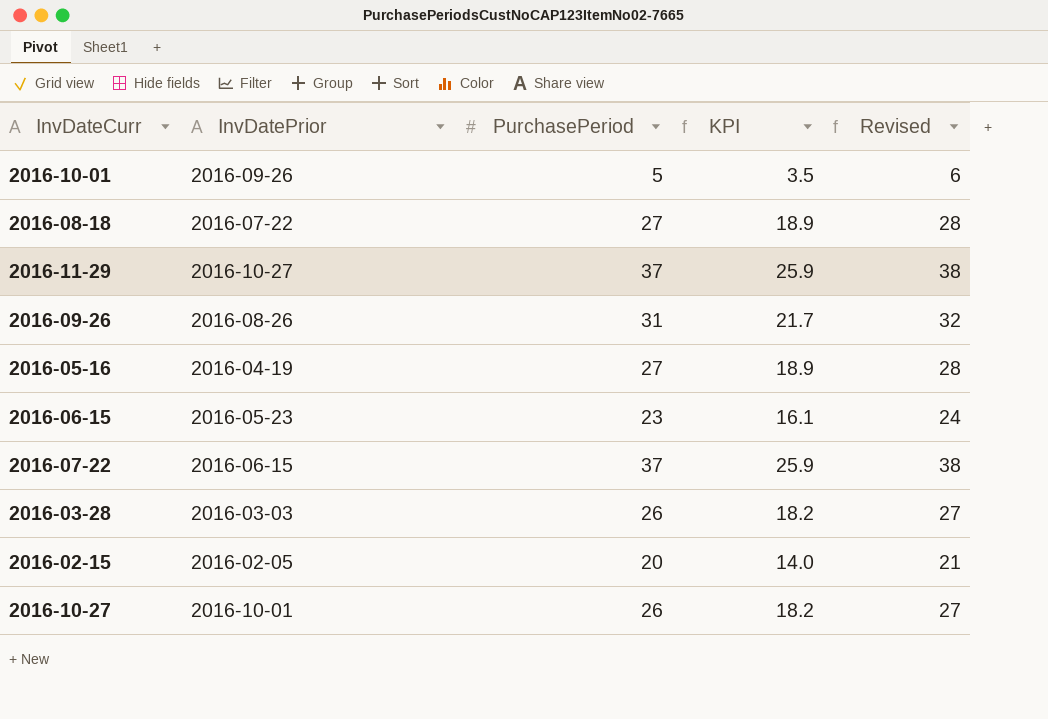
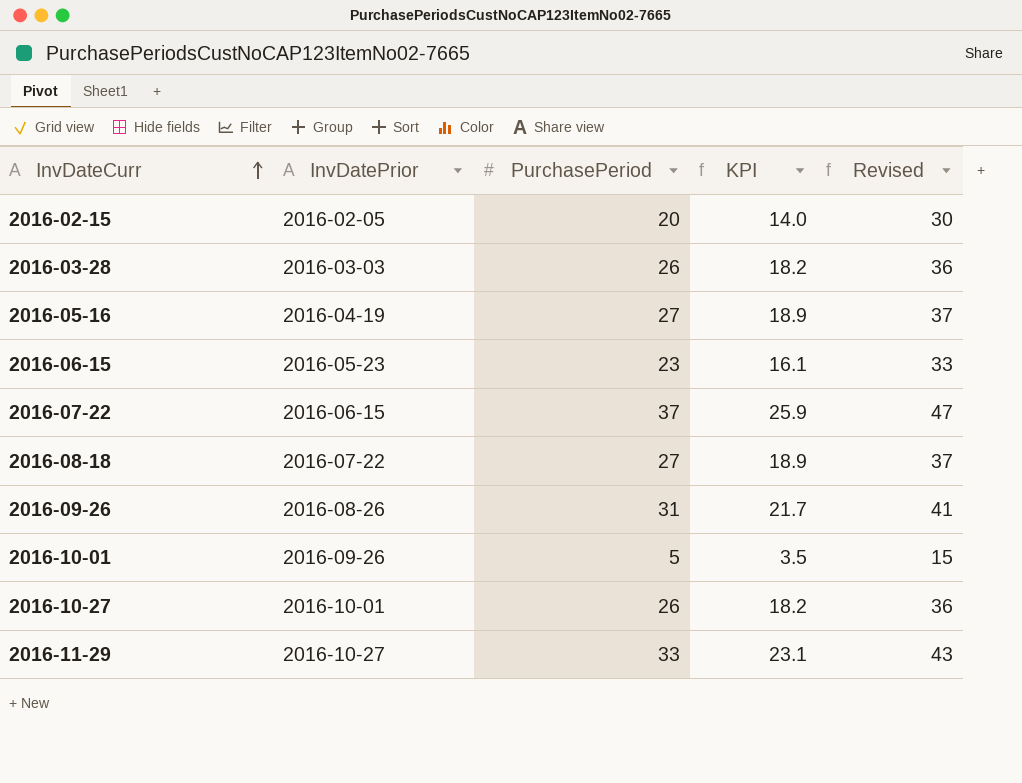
row order: none -> InvDateCurr ascending
column Revised | formula: [PurchasePeriod] + 1 -> [PurchasePeriod] + 10
2016-11-29 | PurchasePeriod: 37 -> 33
2016-11-29 | KPI: 25.9 -> 23.1

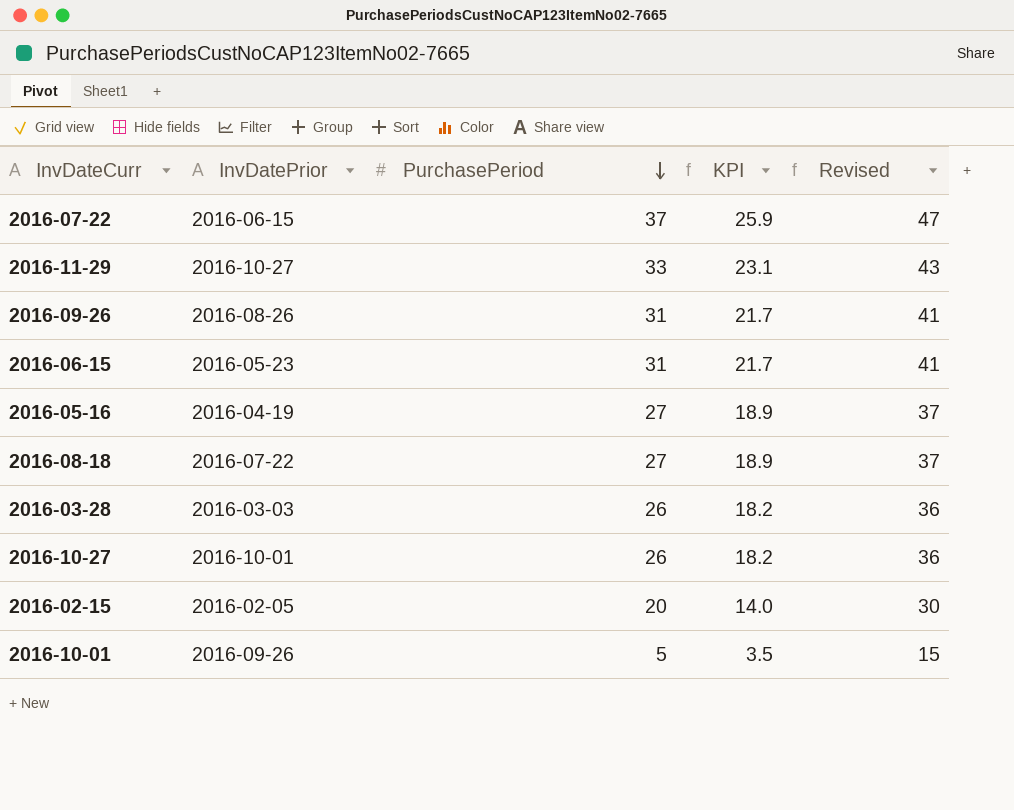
row order: InvDateCurr ascending -> PurchasePeriod descending
2016-06-15 | PurchasePeriod: 23 -> 31
2016-06-15 | KPI: 16.1 -> 21.7
2016-06-15 | Revised: 33 -> 41

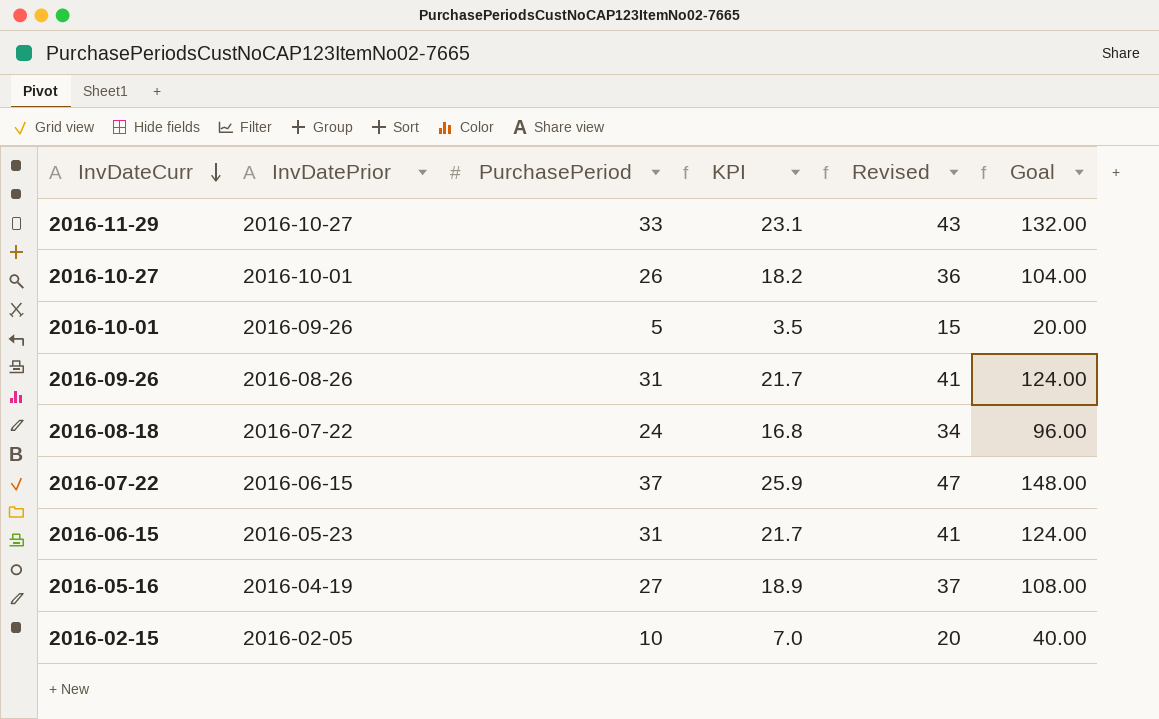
row order: PurchasePeriod descending -> InvDateCurr descending
column Goal | formula: none -> [PurchasePeriod] * 4
row 2016-03-28: 2016-03-03 | 26 | 18.2 | 36 -> none
2016-08-18 | PurchasePeriod: 27 -> 24
2016-08-18 | KPI: 18.9 -> 16.8
2016-08-18 | Revised: 37 -> 34
2016-02-15 | PurchasePeriod: 20 -> 10
2016-02-15 | KPI: 14.0 -> 7.0
2016-02-15 | Revised: 30 -> 20

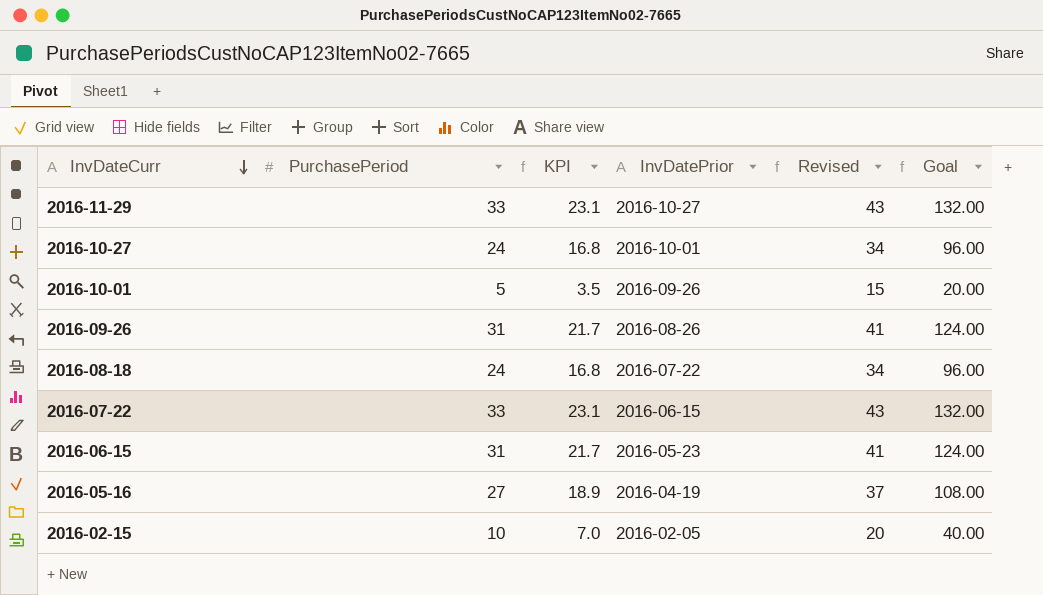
column InvDatePrior | position: 2 -> 4
2016-10-27 | PurchasePeriod: 26 -> 24
2016-10-27 | KPI: 18.2 -> 16.8
2016-10-27 | Revised: 36 -> 34
2016-10-27 | Goal: 104.00 -> 96.00
2016-07-22 | PurchasePeriod: 37 -> 33
2016-07-22 | KPI: 25.9 -> 23.1
2016-07-22 | Revised: 47 -> 43
2016-07-22 | Goal: 148.00 -> 132.00

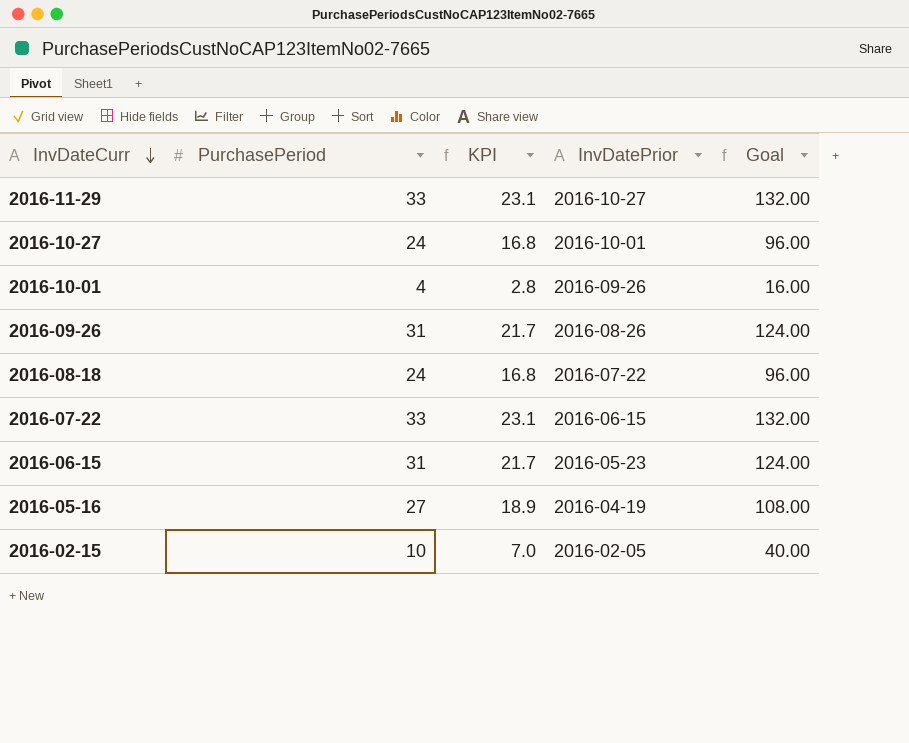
column Revised | formula: [PurchasePeriod] + 10 -> none
2016-10-01 | PurchasePeriod: 5 -> 4
2016-10-01 | KPI: 3.5 -> 2.8
2016-10-01 | Goal: 20.00 -> 16.00

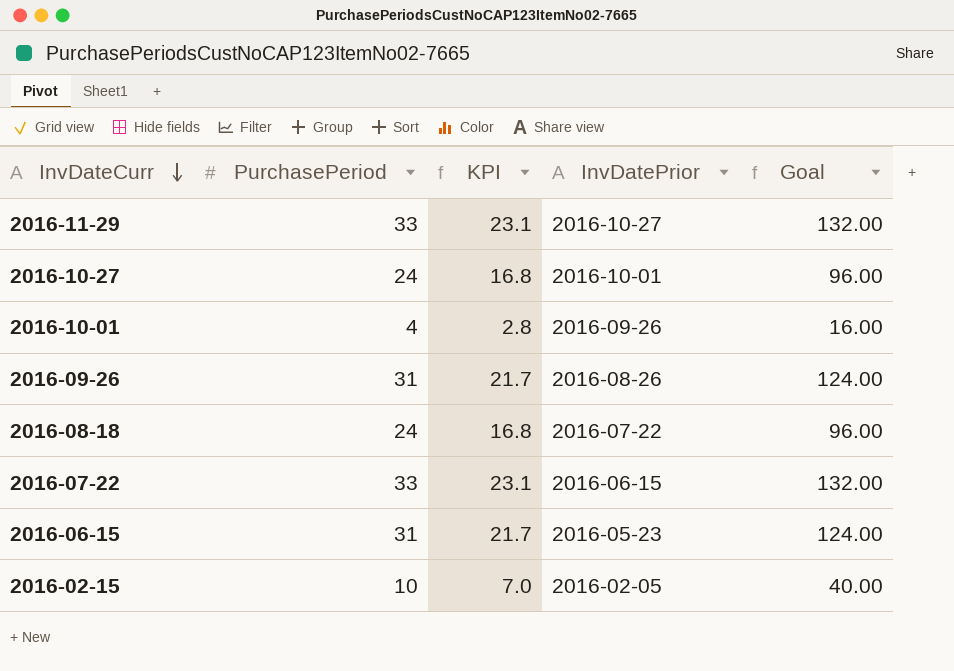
row 2016-05-16: 27 | 18.9 | 2016-04-19 | 108.00 -> none

